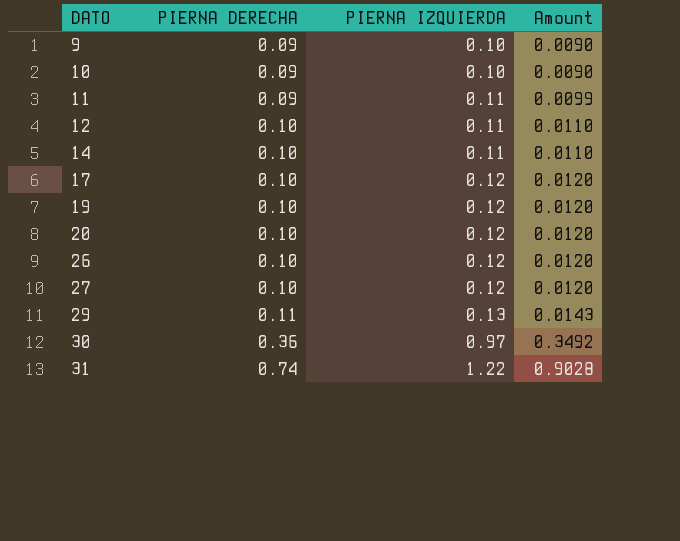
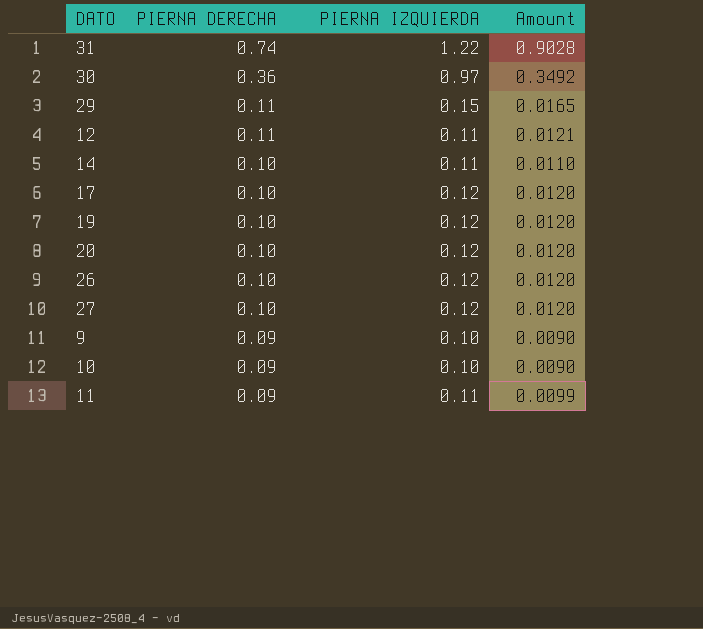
row order: DATO ascending -> PIERNA DERECHA descending
29 | PIERNA IZQUIERDA: 0.13 -> 0.15
29 | Amount: 0.0143 -> 0.0165
12 | PIERNA DERECHA: 0.10 -> 0.11
12 | Amount: 0.0110 -> 0.0121

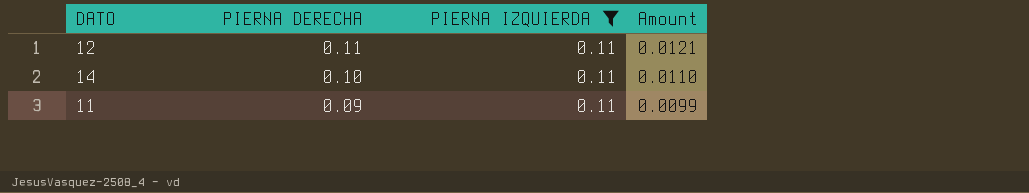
filter: none -> PIERNA IZQUIERDA = 0.11

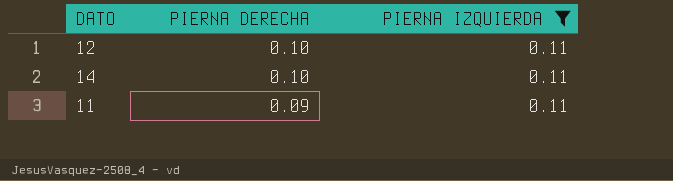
column Amount | formula: [PIERNA DERECHA] * [PIERNA IZQUIERDA] -> none
12 | PIERNA DERECHA: 0.11 -> 0.10

